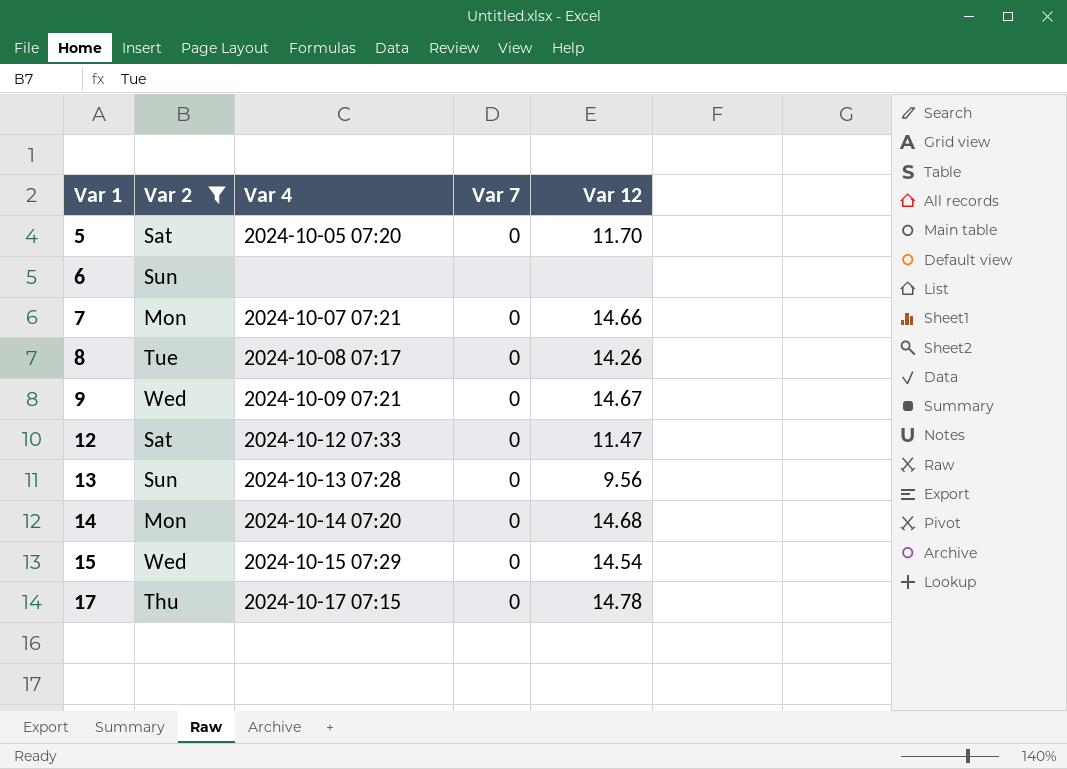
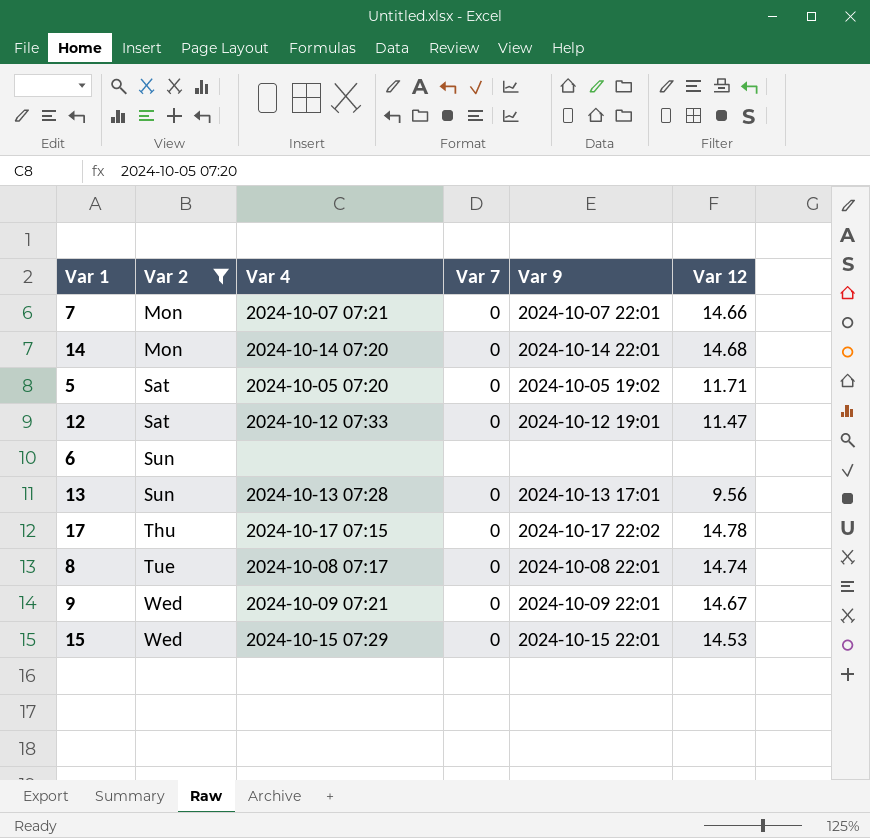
row order: Var 1 ascending -> Var 2 ascending
column Var 9 | position: none -> 5
5 | Var 12: 11.70 -> 11.71
8 | Var 12: 14.26 -> 14.74
15 | Var 12: 14.54 -> 14.53

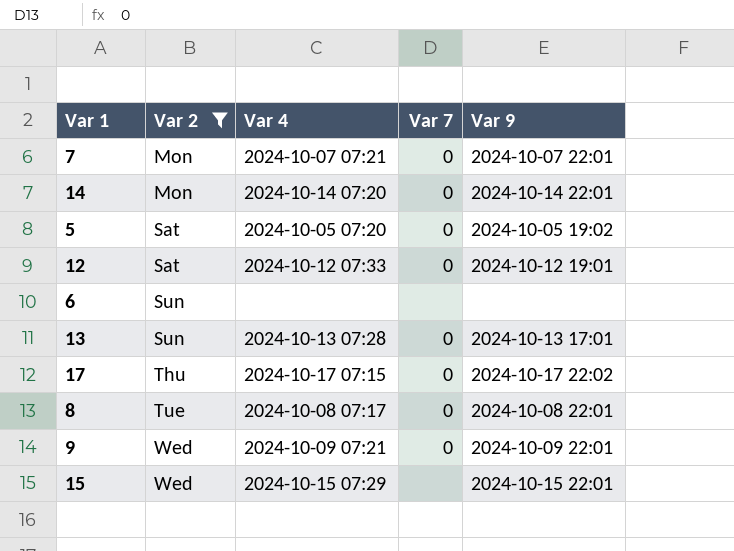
column Var 12 | position: 6 -> none
15 | Var 7: 0 -> none

